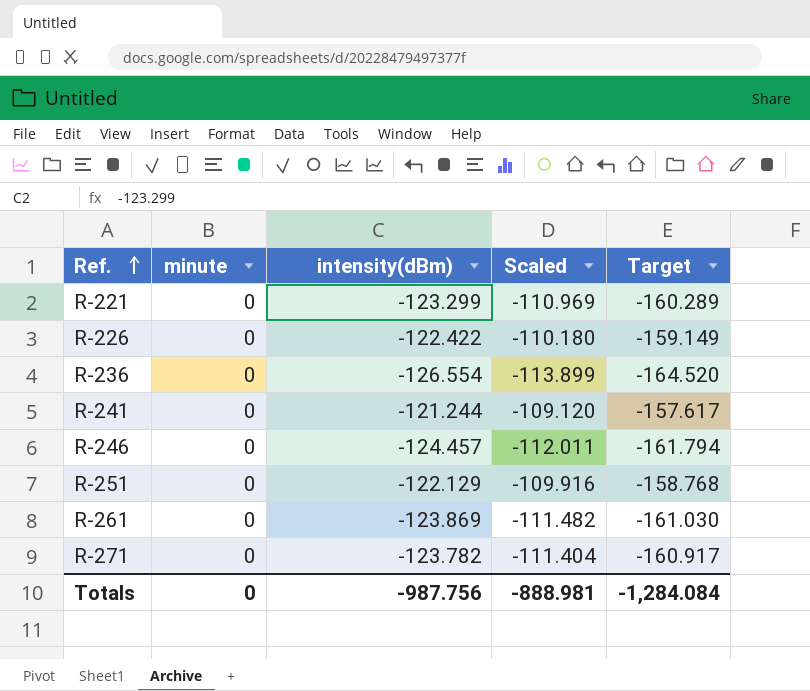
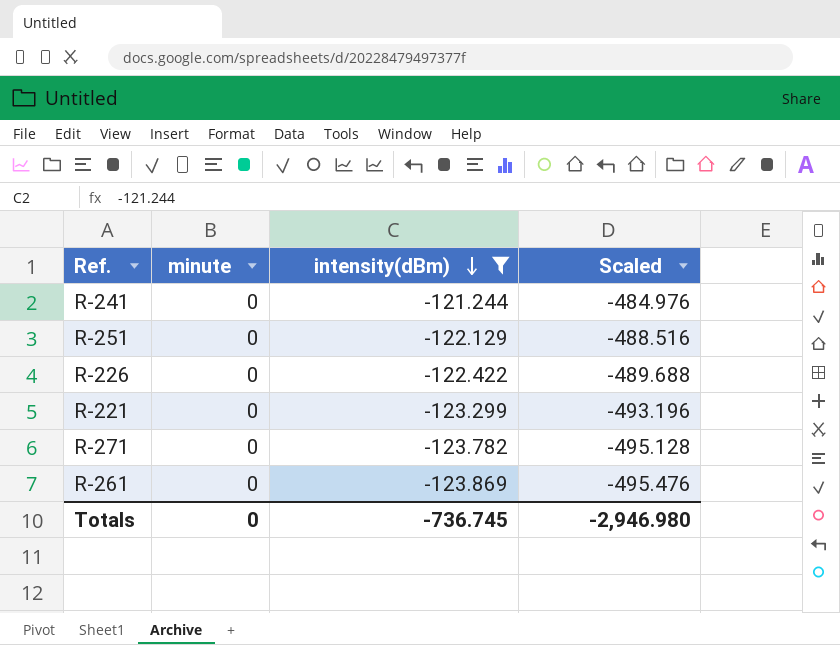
filter: none -> intensity(dBm) >= -123.869
row order: Ref. ascending -> intensity(dBm) descending
column Target | formula: [intensity(dBm)] * 1.3 -> none
column Scaled | formula: [intensity(dBm)] * 0.9 -> [intensity(dBm)] * 4
Totals | intensity(dBm): -987.756 -> -736.745
Totals | Scaled: -888.981 -> -2,946.980

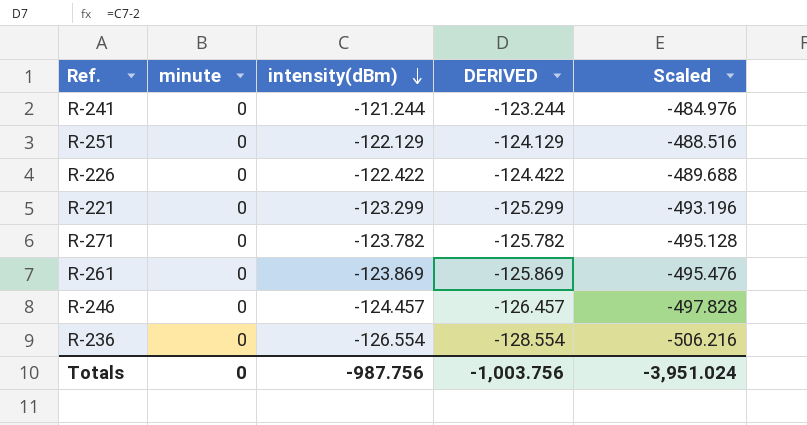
filter: intensity(dBm) >= -123.869 -> none
column DERIVED | formula: none -> [intensity(dBm)] - 2
Totals | intensity(dBm): -736.745 -> -987.756
Totals | Scaled: -2,946.980 -> -3,951.024

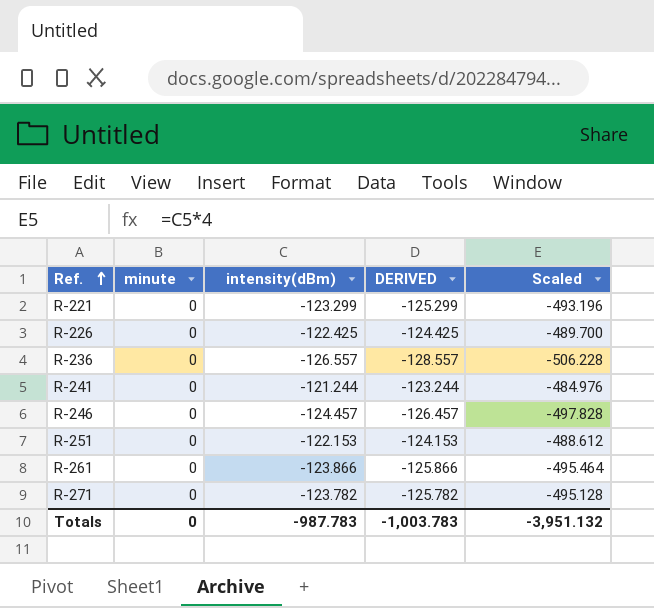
row order: intensity(dBm) descending -> Ref. ascending
R-226 | intensity(dBm): -122.422 -> -122.425
R-226 | DERIVED: -124.422 -> -124.425
R-226 | Scaled: -489.688 -> -489.700
R-236 | intensity(dBm): -126.554 -> -126.557
R-236 | DERIVED: -128.554 -> -128.557
R-236 | Scaled: -506.216 -> -506.228
R-251 | intensity(dBm): -122.129 -> -122.153
R-251 | DERIVED: -124.129 -> -124.153
R-251 | Scaled: -488.516 -> -488.612
R-261 | intensity(dBm): -123.869 -> -123.866
R-261 | DERIVED: -125.869 -> -125.866
R-261 | Scaled: -495.476 -> -495.464
Totals | intensity(dBm): -987.756 -> -987.783
Totals | DERIVED: -1,003.756 -> -1,003.783
Totals | Scaled: -3,951.024 -> -3,951.132

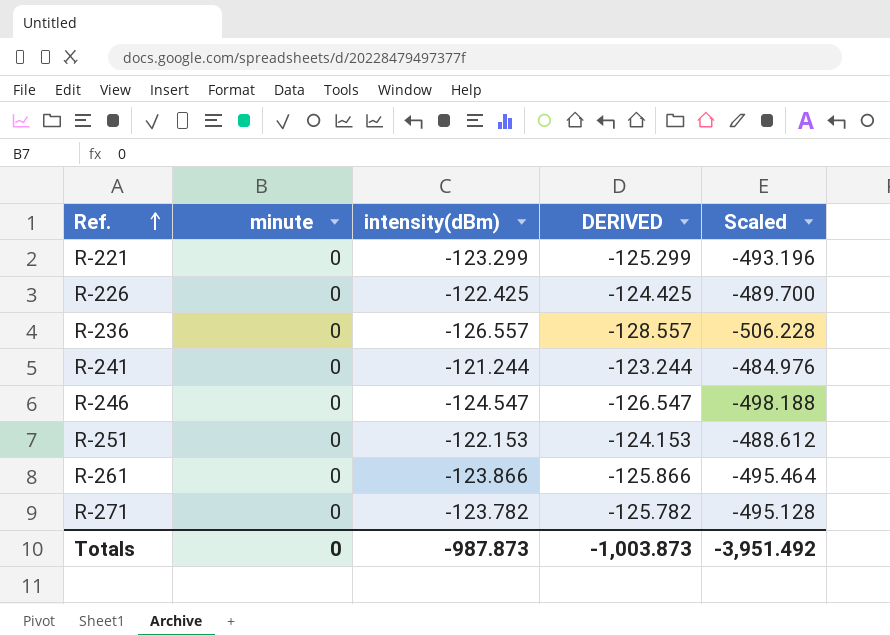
R-246 | intensity(dBm): -124.457 -> -124.547
R-246 | DERIVED: -126.457 -> -126.547
R-246 | Scaled: -497.828 -> -498.188
Totals | intensity(dBm): -987.783 -> -987.873
Totals | DERIVED: -1,003.783 -> -1,003.873
Totals | Scaled: -3,951.132 -> -3,951.492

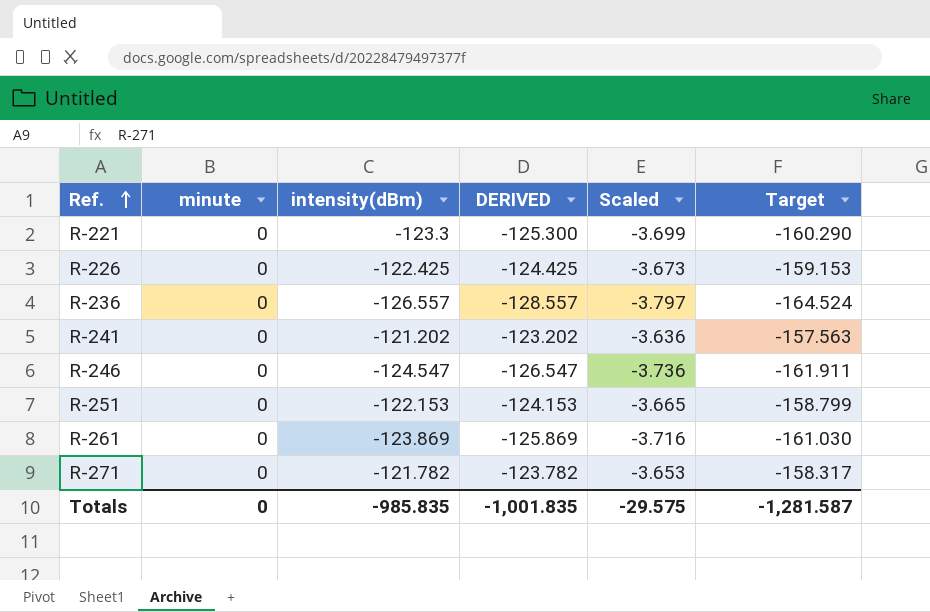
column Scaled | formula: [intensity(dBm)] * 4 -> [intensity(dBm)] * 0.03
column Target | formula: none -> [intensity(dBm)] * 1.3
R-221 | intensity(dBm): -123.299 -> -123.3
R-221 | DERIVED: -125.299 -> -125.300
R-241 | intensity(dBm): -121.244 -> -121.202
R-241 | DERIVED: -123.244 -> -123.202
R-261 | intensity(dBm): -123.866 -> -123.869
R-261 | DERIVED: -125.866 -> -125.869
R-271 | intensity(dBm): -123.782 -> -121.782
R-271 | DERIVED: -125.782 -> -123.782
Totals | intensity(dBm): -987.873 -> -985.835
Totals | DERIVED: -1,003.873 -> -1,001.835
Totals | Scaled: -3,951.492 -> -29.575

